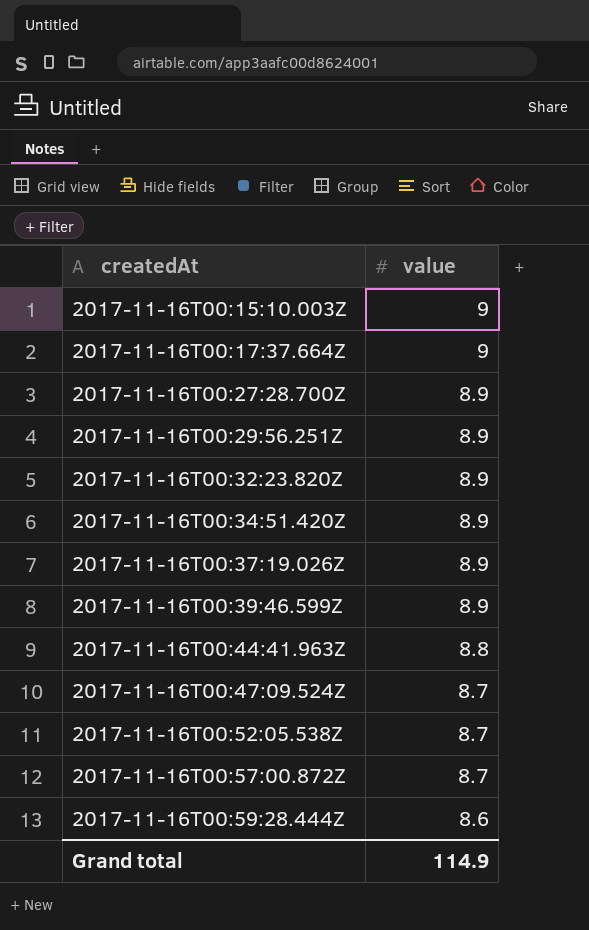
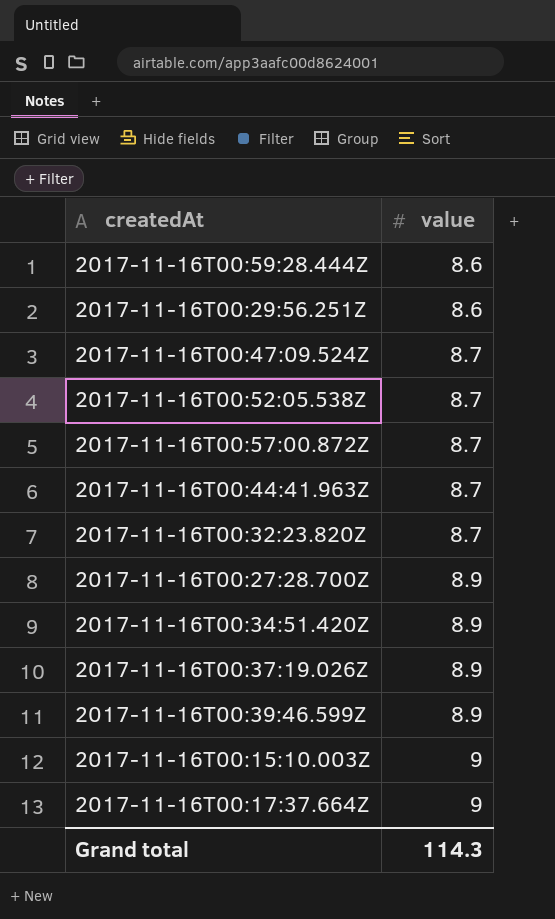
row order: createdAt ascending -> value ascending
2017-11-16T00:29:56.251Z | value: 8.9 -> 8.6
2017-11-16T00:44:41.963Z | value: 8.8 -> 8.7
2017-11-16T00:32:23.820Z | value: 8.9 -> 8.7
Grand total | value: 114.9 -> 114.3

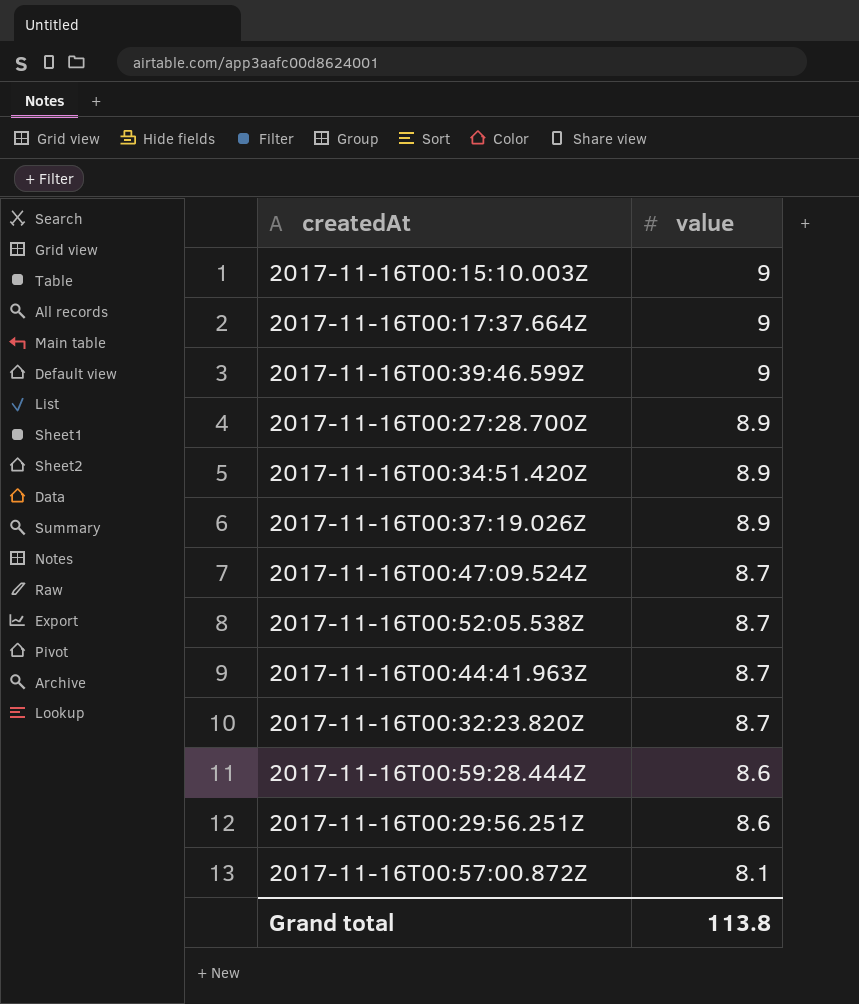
row order: value ascending -> value descending
2017-11-16T00:39:46.599Z | value: 8.9 -> 9
2017-11-16T00:57:00.872Z | value: 8.7 -> 8.1
Grand total | value: 114.3 -> 113.8

